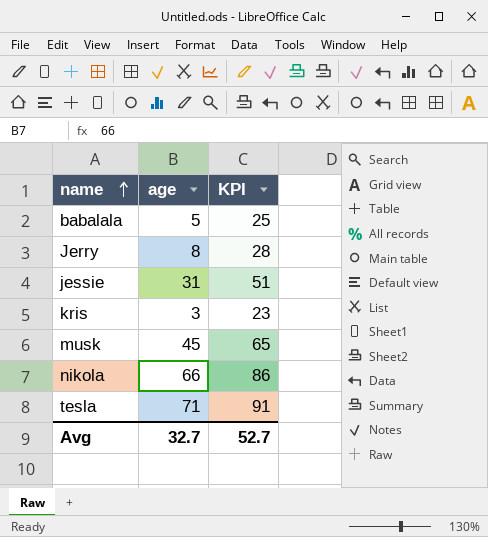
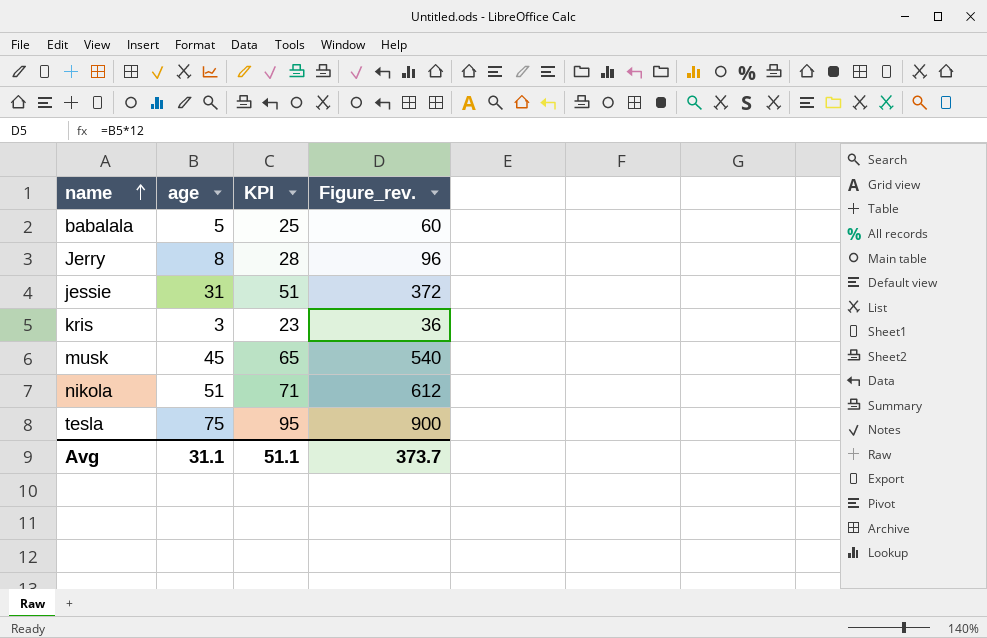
column Figure_rev. | formula: none -> [age] * 12
nikola | age: 66 -> 51
nikola | KPI: 86 -> 71
tesla | age: 71 -> 75
tesla | KPI: 91 -> 95
Avg | age: 32.7 -> 31.1
Avg | KPI: 52.7 -> 51.1

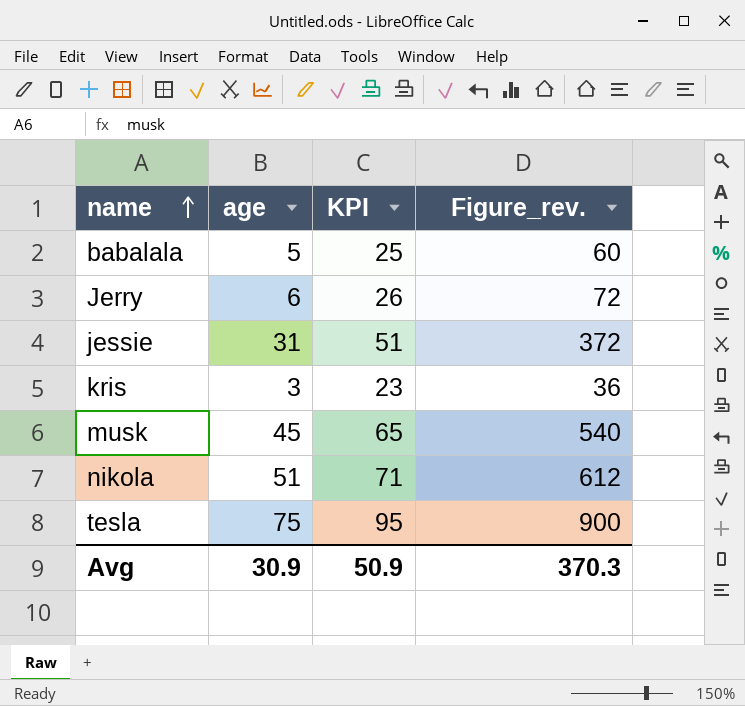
Jerry | age: 8 -> 6
Jerry | KPI: 28 -> 26
Jerry | Figure_rev.: 96 -> 72
Avg | age: 31.1 -> 30.9
Avg | KPI: 51.1 -> 50.9
Avg | Figure_rev.: 373.7 -> 370.3

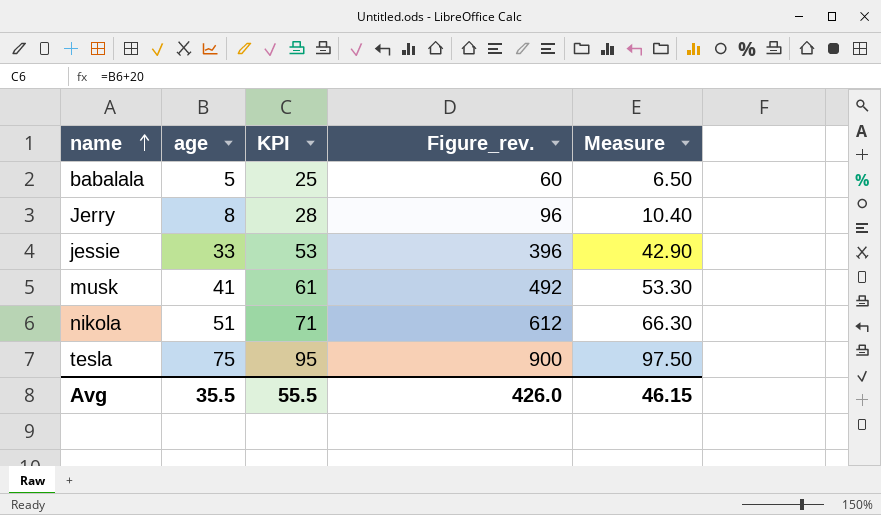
column Measure | formula: none -> [age] * 1.3
row kris: 3 | 23 | 36 -> none
Jerry | age: 6 -> 8
Jerry | KPI: 26 -> 28
Jerry | Figure_rev.: 72 -> 96
jessie | age: 31 -> 33
jessie | KPI: 51 -> 53
jessie | Figure_rev.: 372 -> 396
musk | age: 45 -> 41
musk | KPI: 65 -> 61
musk | Figure_rev.: 540 -> 492
Avg | age: 30.9 -> 35.5
Avg | KPI: 50.9 -> 55.5
Avg | Figure_rev.: 370.3 -> 426.0

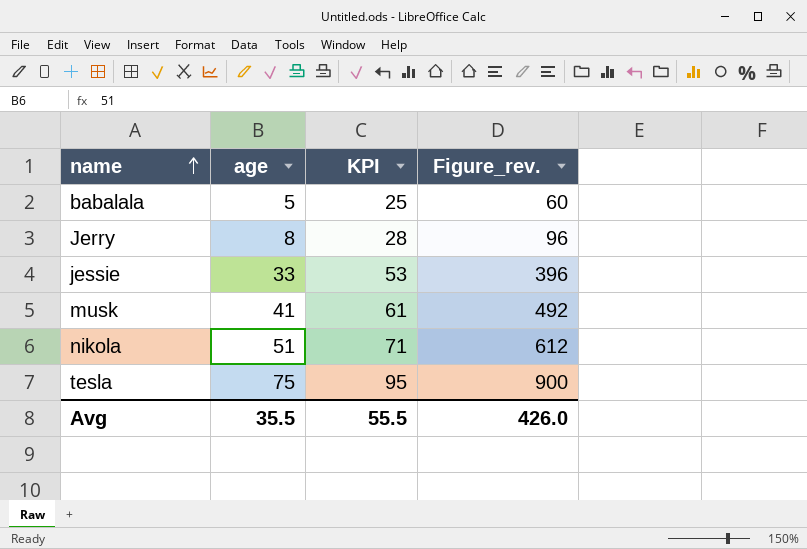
column Measure | formula: [age] * 1.3 -> none

